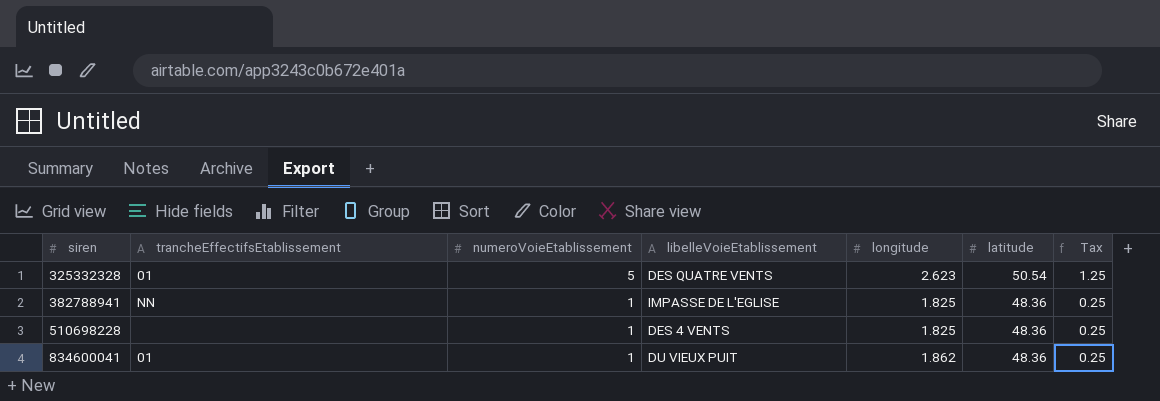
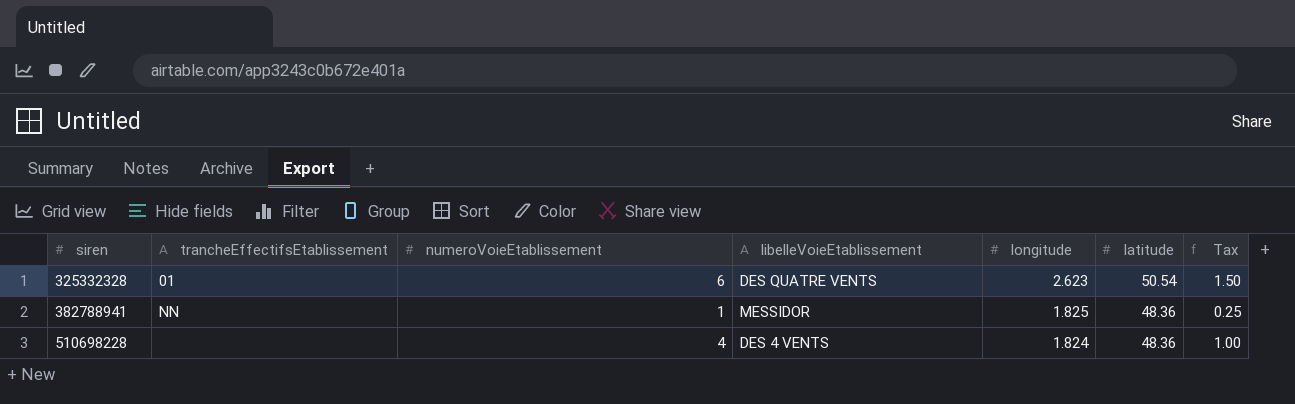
row 834600041: 01 | 1 | DU VIEUX PUIT | 1.862 | 48.36 | 0.25 -> none
325332328 | numeroVoieEtablissement: 5 -> 6
325332328 | Tax: 1.25 -> 1.50
382788941 | libelleVoieEtablissement: IMPASSE DE L'EGLISE -> MESSIDOR
510698228 | numeroVoieEtablissement: 1 -> 4
510698228 | longitude: 1.825 -> 1.824
510698228 | Tax: 0.25 -> 1.00

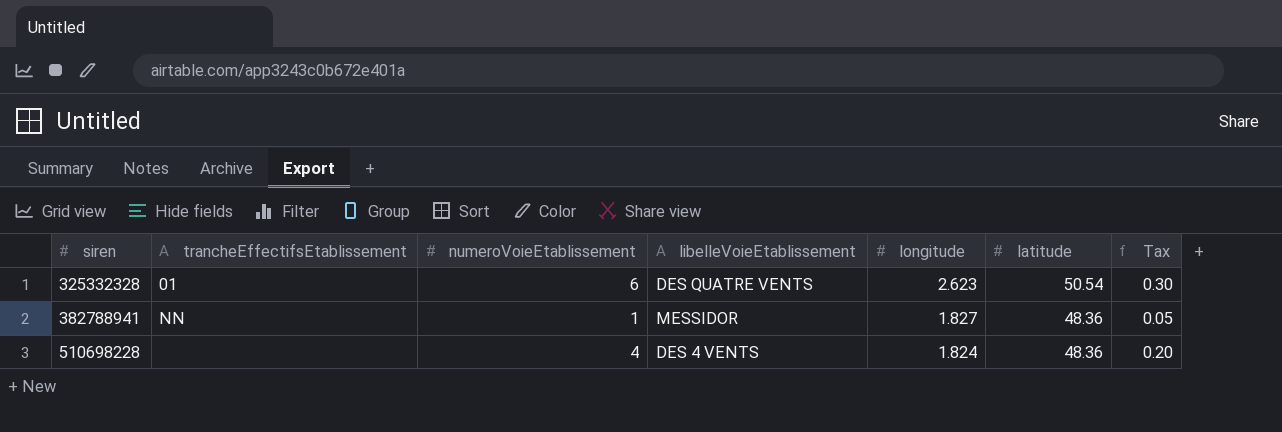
column Tax | formula: [numeroVoieEtablissement] * 0.25 -> [numeroVoieEtablissement] * 0.05
382788941 | longitude: 1.825 -> 1.827

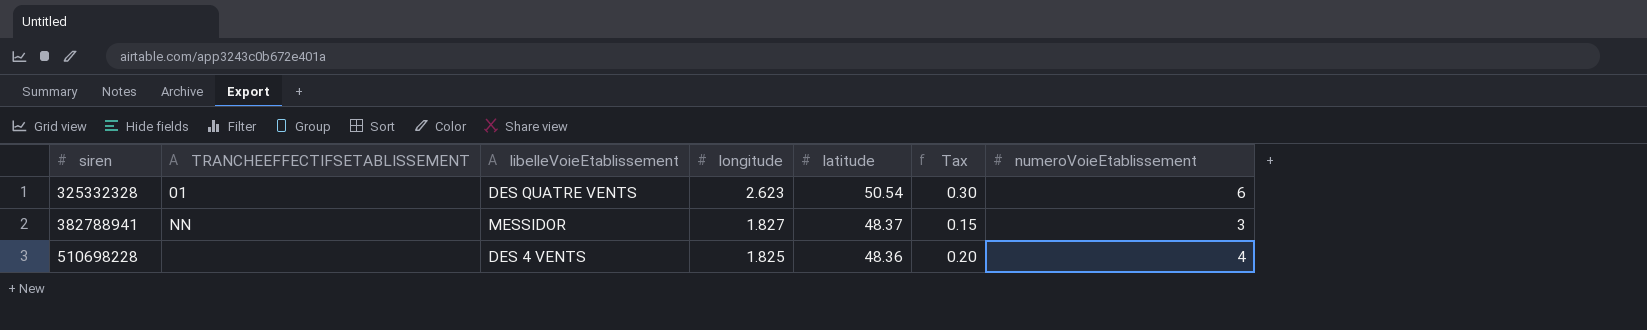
column name: trancheEffectifsEtablissement -> TRANCHEEFFECTIFSETABLISSEMENT
column numeroVoieEtablissement | position: 3 -> 7
382788941 | latitude: 48.36 -> 48.37
382788941 | Tax: 0.05 -> 0.15
382788941 | numeroVoieEtablissement: 1 -> 3
510698228 | longitude: 1.824 -> 1.825

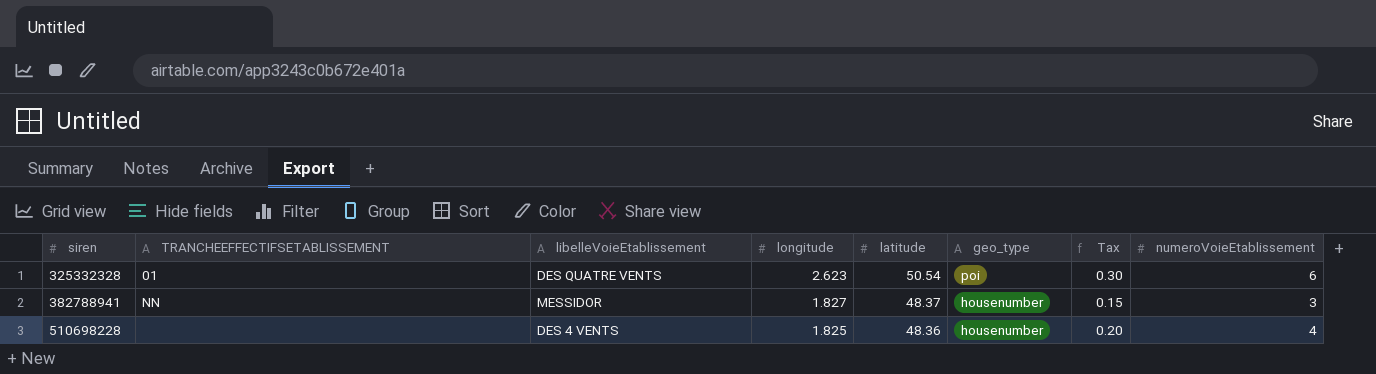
column geo_type | position: none -> 6

